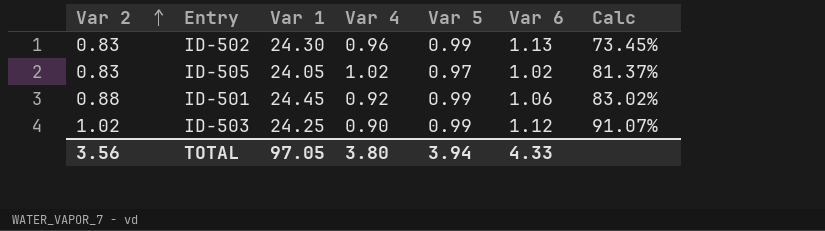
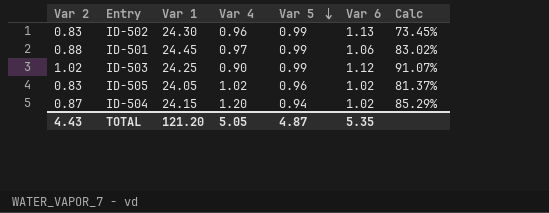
row order: Var 2 ascending -> Var 5 descending
ID-501 | Var 4: 0.92 -> 0.97
ID-505 | Var 5: 0.97 -> 0.96
row ID-504: none -> 0.87 | 24.15 | 1.20 | 0.94 | 1.02 | 85.29%
TOTAL | Var 2: 3.56 -> 4.43
TOTAL | Var 1: 97.05 -> 121.20
TOTAL | Var 4: 3.80 -> 5.05
TOTAL | Var 5: 3.94 -> 4.87
TOTAL | Var 6: 4.33 -> 5.35

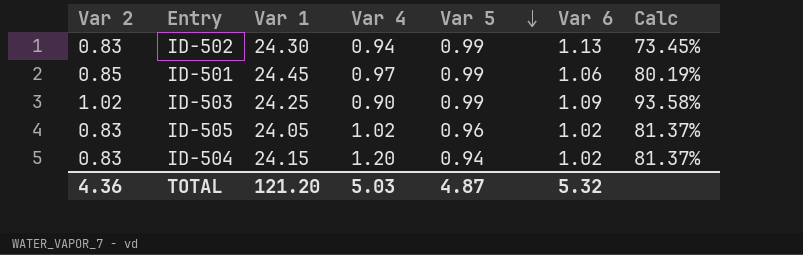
ID-502 | Var 4: 0.96 -> 0.94
ID-501 | Var 2: 0.88 -> 0.85
ID-501 | Calc: 83.02% -> 80.19%
ID-503 | Var 6: 1.12 -> 1.09
ID-503 | Calc: 91.07% -> 93.58%
ID-504 | Var 2: 0.87 -> 0.83
ID-504 | Calc: 85.29% -> 81.37%
TOTAL | Var 2: 4.43 -> 4.36
TOTAL | Var 4: 5.05 -> 5.03
TOTAL | Var 6: 5.35 -> 5.32

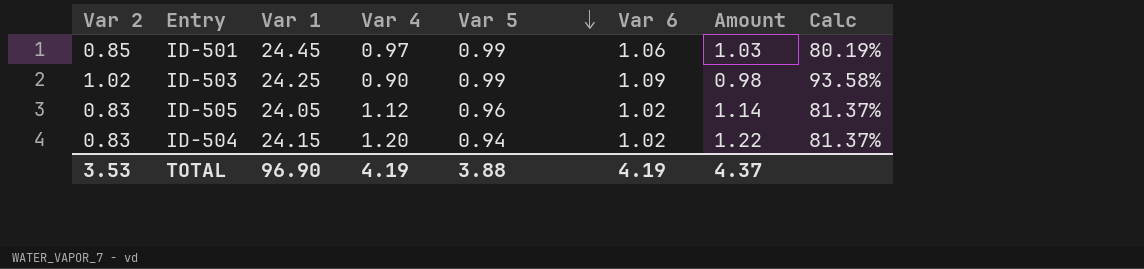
column Amount | formula: none -> [Var 4] * [Var 6]
row ID-502: 0.83 | 24.30 | 0.94 | 0.99 | 1.13 | 73.45% -> none
ID-505 | Var 4: 1.02 -> 1.12
TOTAL | Var 2: 4.36 -> 3.53
TOTAL | Var 1: 121.20 -> 96.90
TOTAL | Var 4: 5.03 -> 4.19
TOTAL | Var 5: 4.87 -> 3.88
TOTAL | Var 6: 5.32 -> 4.19

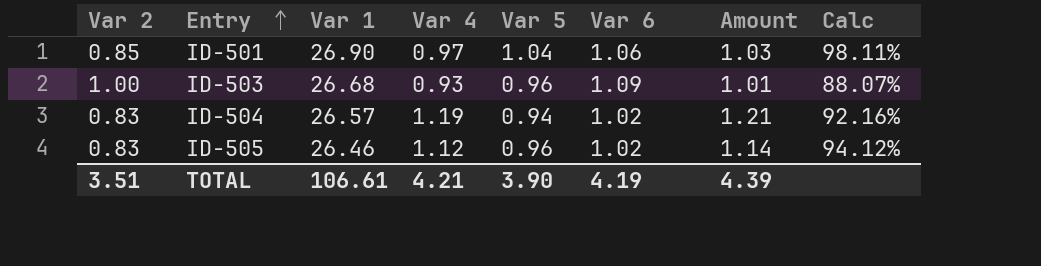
row order: Var 5 descending -> Entry ascending
column Calc | formula: [Var 2] / [Var 6] -> [Var 5] / [Var 6]
ID-501 | Var 1: 24.45 -> 26.90
ID-501 | Var 5: 0.99 -> 1.04
ID-503 | Var 2: 1.02 -> 1.00
ID-503 | Var 1: 24.25 -> 26.68
ID-503 | Var 4: 0.90 -> 0.93
ID-503 | Var 5: 0.99 -> 0.96
ID-503 | Amount: 0.98 -> 1.01
ID-504 | Var 1: 24.15 -> 26.57
ID-504 | Var 4: 1.20 -> 1.19
ID-504 | Amount: 1.22 -> 1.21
ID-505 | Var 1: 24.05 -> 26.46
TOTAL | Var 2: 3.53 -> 3.51
TOTAL | Var 1: 96.90 -> 106.61
TOTAL | Var 4: 4.19 -> 4.21
TOTAL | Var 5: 3.88 -> 3.90
TOTAL | Amount: 4.37 -> 4.39

